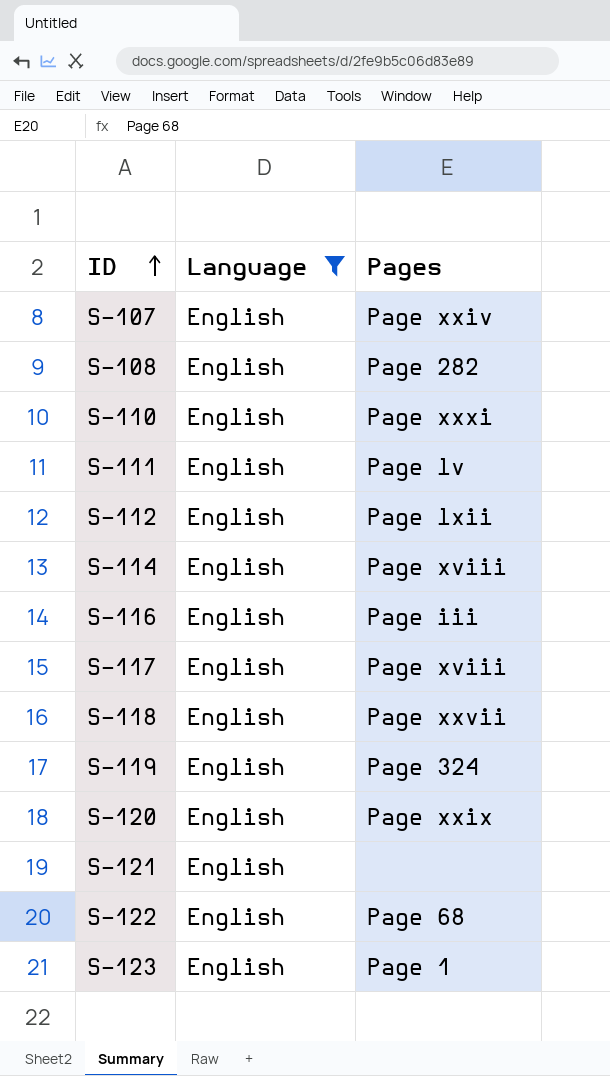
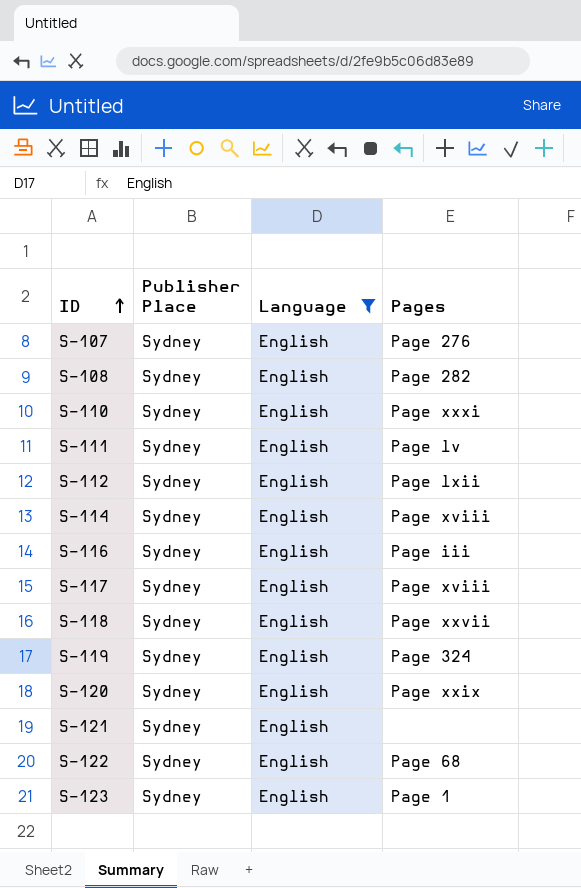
column Publisher Place | position: none -> 2
S-107 | Pages: Page xxiv -> Page 276

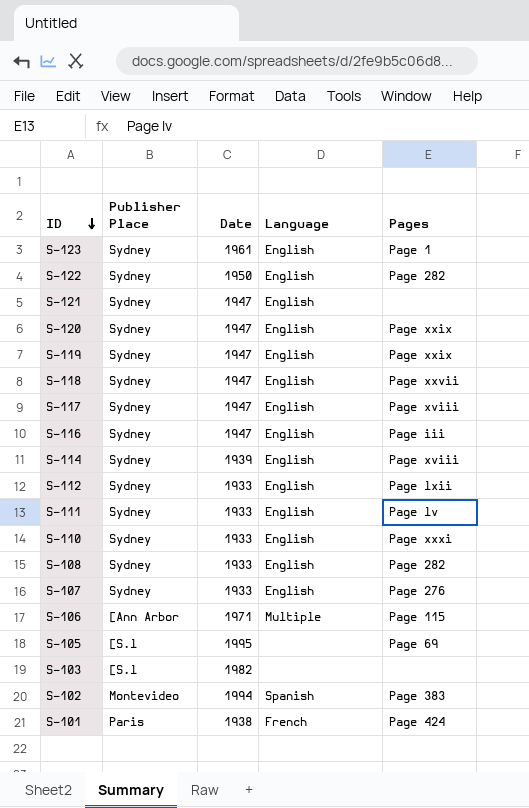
filter: Language = English -> none
row order: ID ascending -> ID descending
column Date | position: none -> 3
S-122 | Pages: Page 68 -> Page 282
S-119 | Pages: Page 324 -> Page xxix

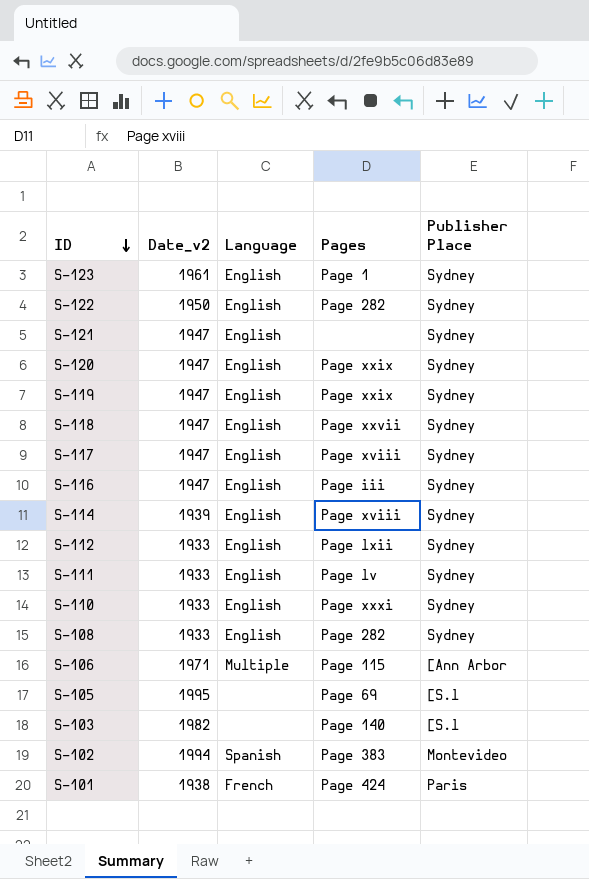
column name: Date -> Date_v2
column Publisher Place | position: 2 -> 5
row S-107: Sydney | 1933 | English | Page 276 -> none
S-103 | Pages: none -> Page 140

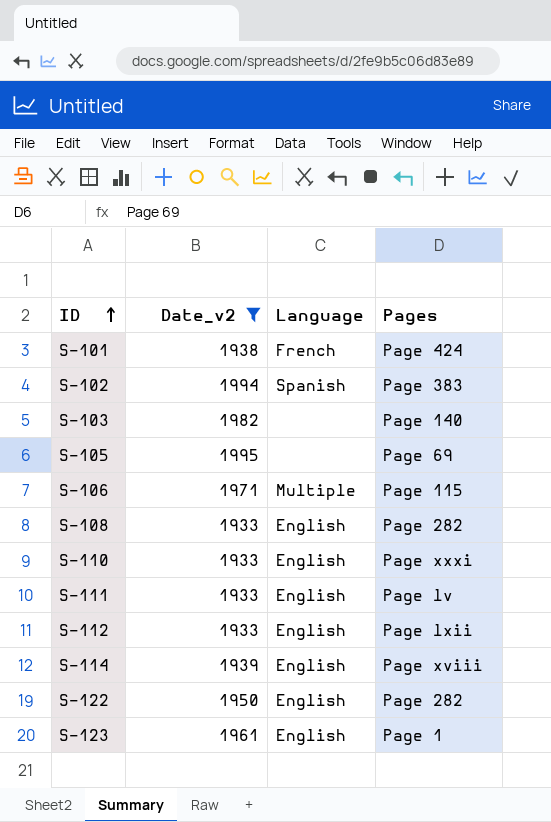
filter: none -> Date_v2 != 1947
row order: ID descending -> ID ascending
column Publisher Place | position: 5 -> none

